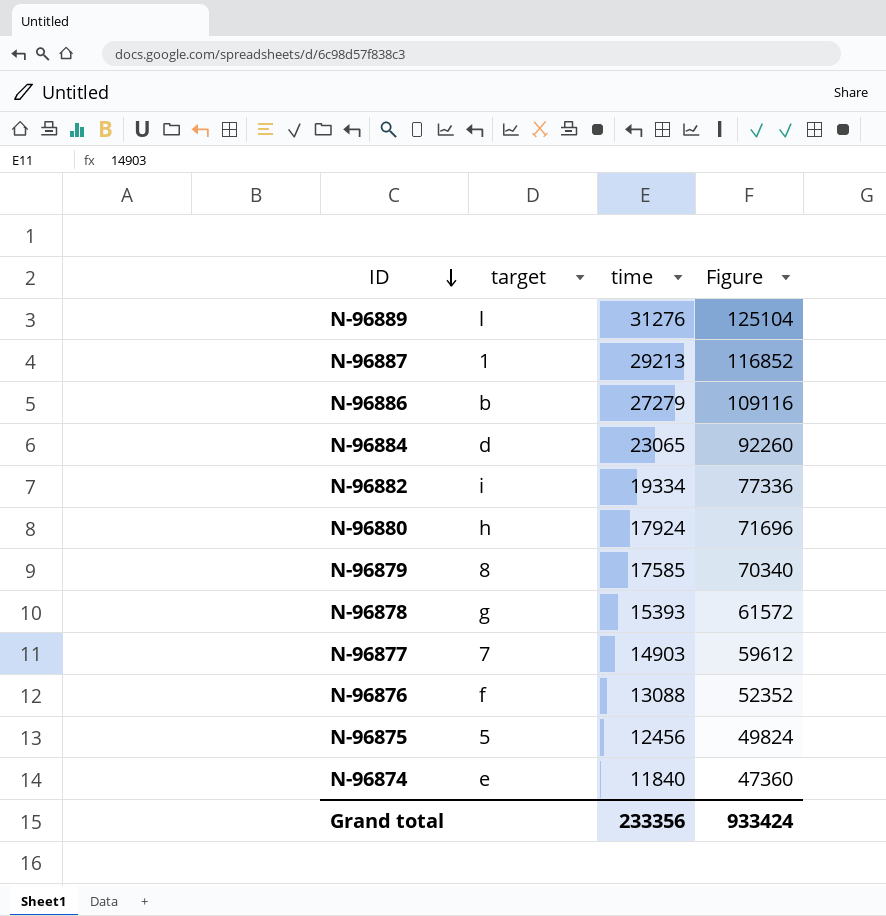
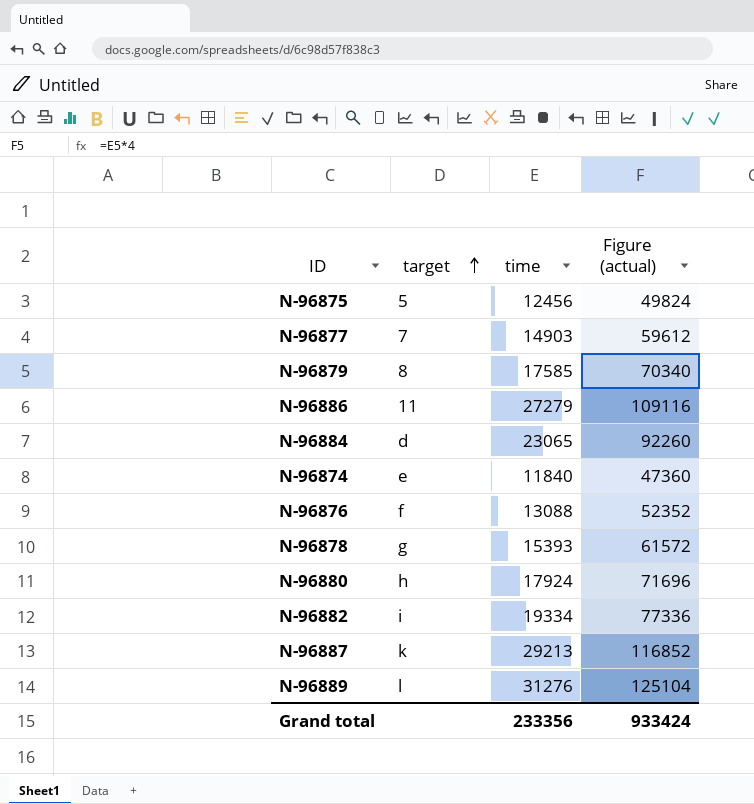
row order: ID descending -> target ascending
column name: Figure -> Figure (actual)
N-96886 | target: b -> 11
N-96887 | target: 1 -> k

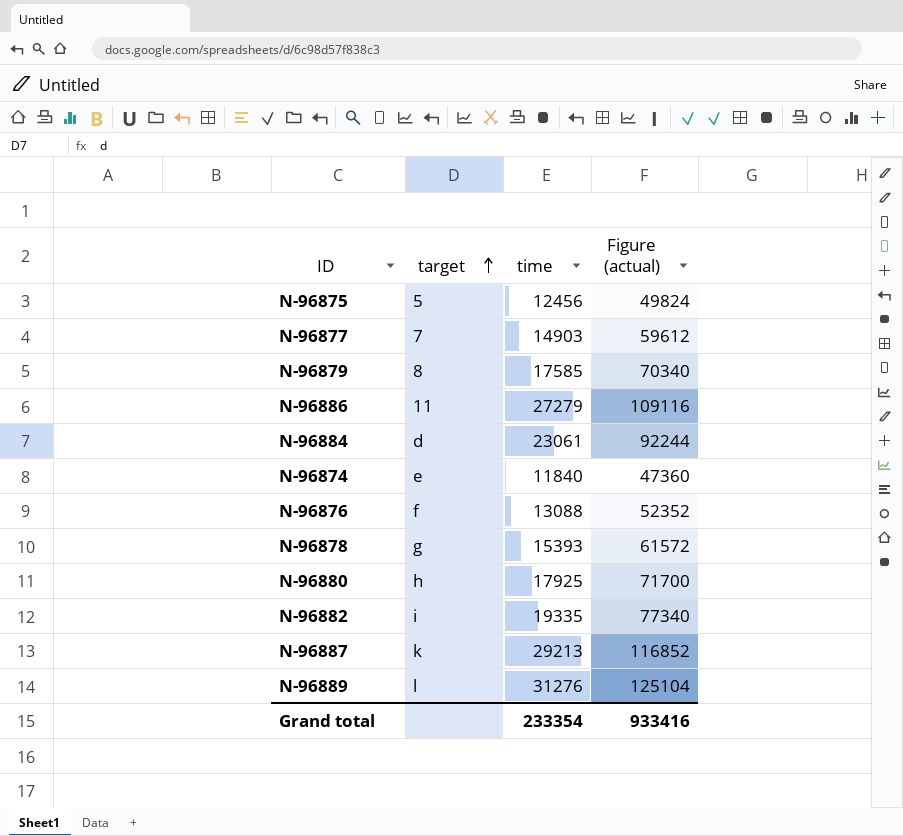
N-96884 | time: 23065 -> 23061
N-96884 | Figure (actual): 92260 -> 92244
N-96880 | time: 17924 -> 17925
N-96880 | Figure (actual): 71696 -> 71700
N-96882 | time: 19334 -> 19335
N-96882 | Figure (actual): 77336 -> 77340
Grand total | time: 233356 -> 233354
Grand total | Figure (actual): 933424 -> 933416

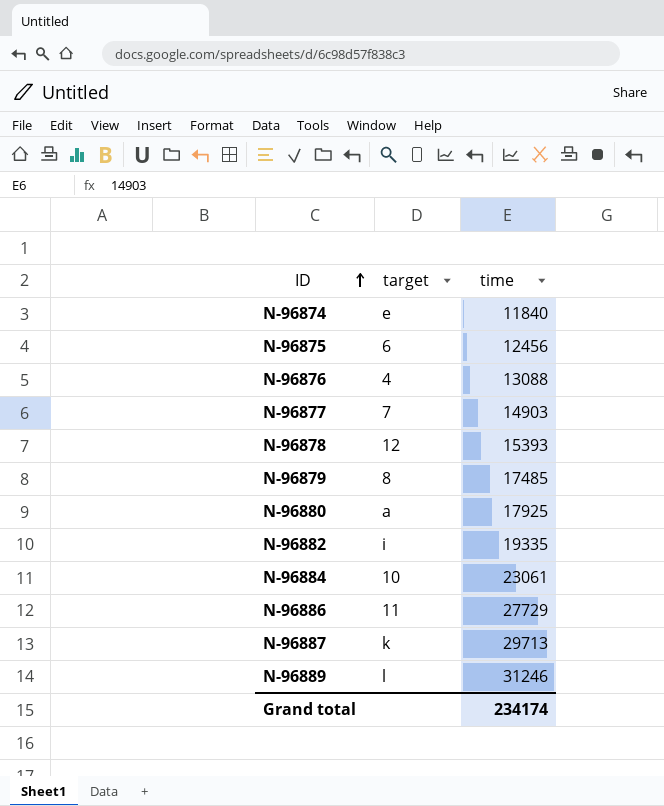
row order: target ascending -> ID ascending
column Figure (actual) | formula: [time] * 4 -> none
N-96875 | target: 5 -> 6
N-96876 | target: f -> 4
N-96878 | target: g -> 12
N-96879 | time: 17585 -> 17485
N-96880 | target: h -> a
N-96884 | target: d -> 10
N-96886 | time: 27279 -> 27729
N-96887 | time: 29213 -> 29713
N-96889 | time: 31276 -> 31246
Grand total | time: 233354 -> 234174

